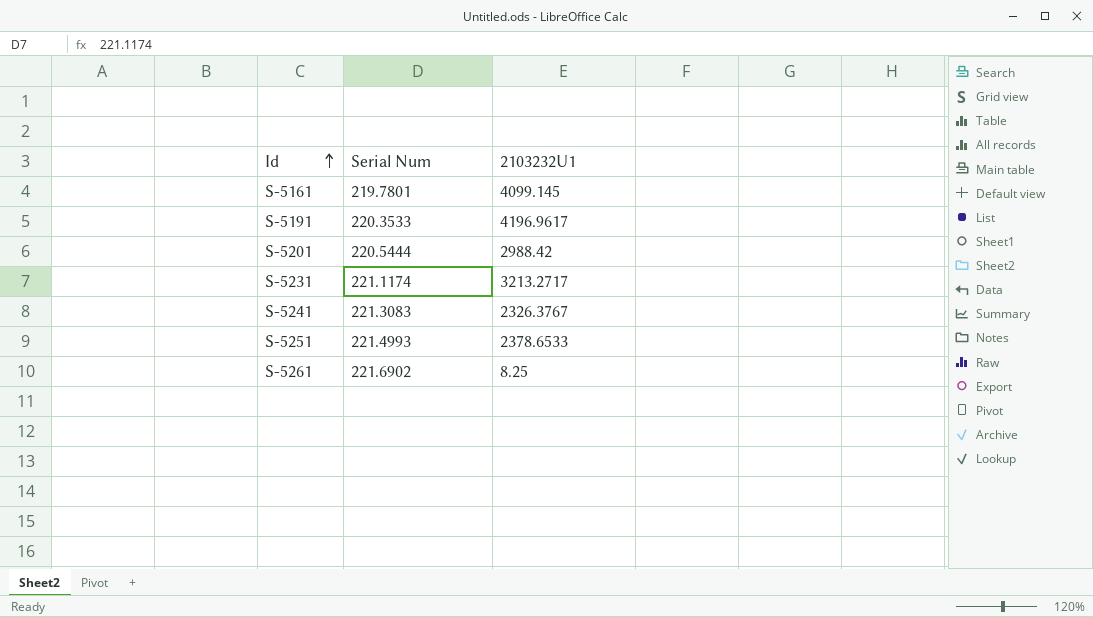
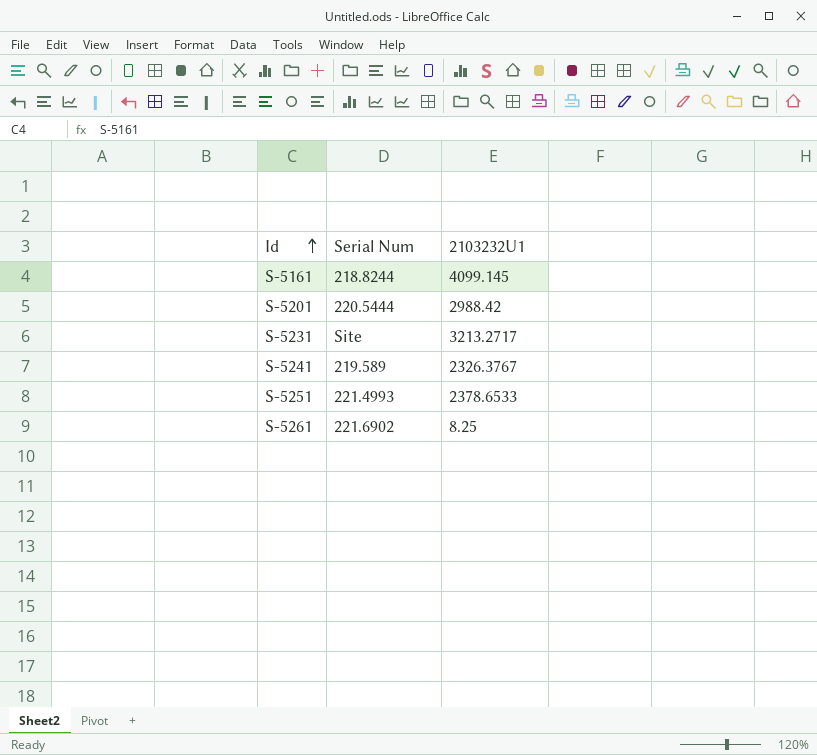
row S-5191: 220.3533 | 4196.9617 -> none
S-5161 | Serial Num: 219.7801 -> 218.8244
S-5231 | Serial Num: 221.1174 -> Site
S-5241 | Serial Num: 221.3083 -> 219.589

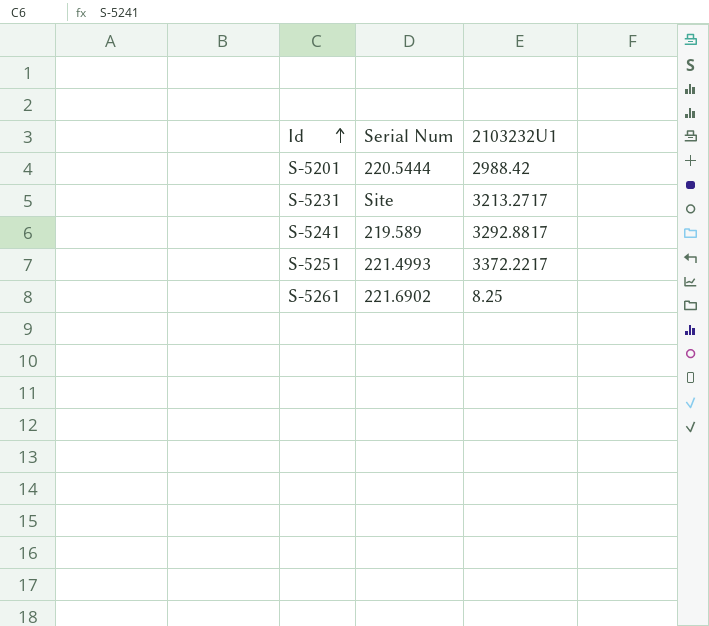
row S-5161: 218.8244 | 4099.145 -> none
S-5241 | 2103232U1: 2326.3767 -> 3292.8817
S-5251 | 2103232U1: 2378.6533 -> 3372.2217

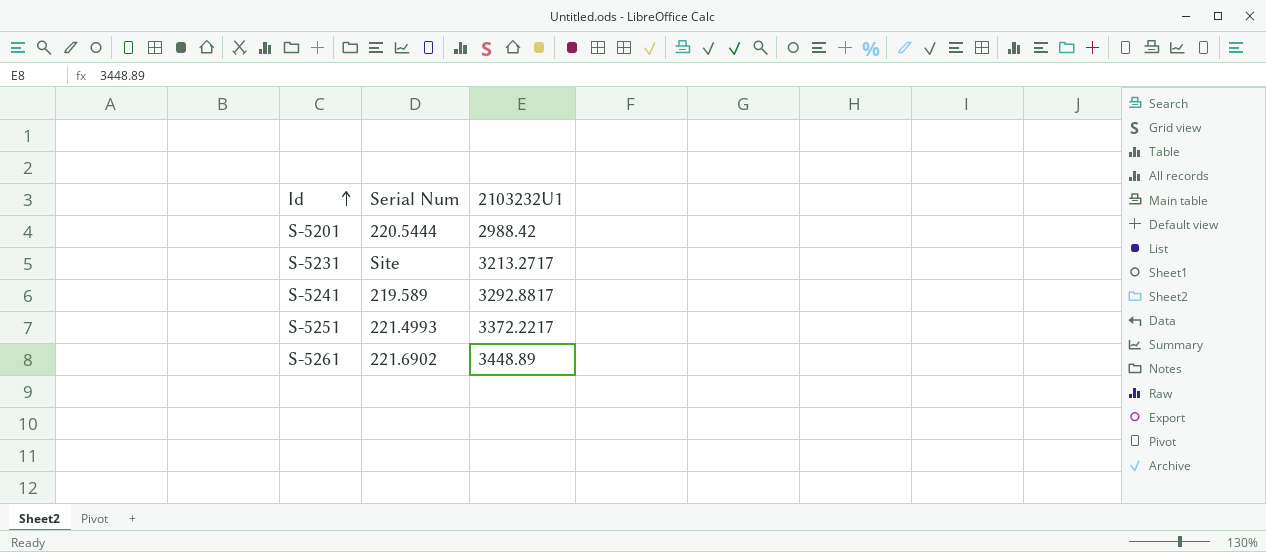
S-5261 | 2103232U1: 8.25 -> 3448.89

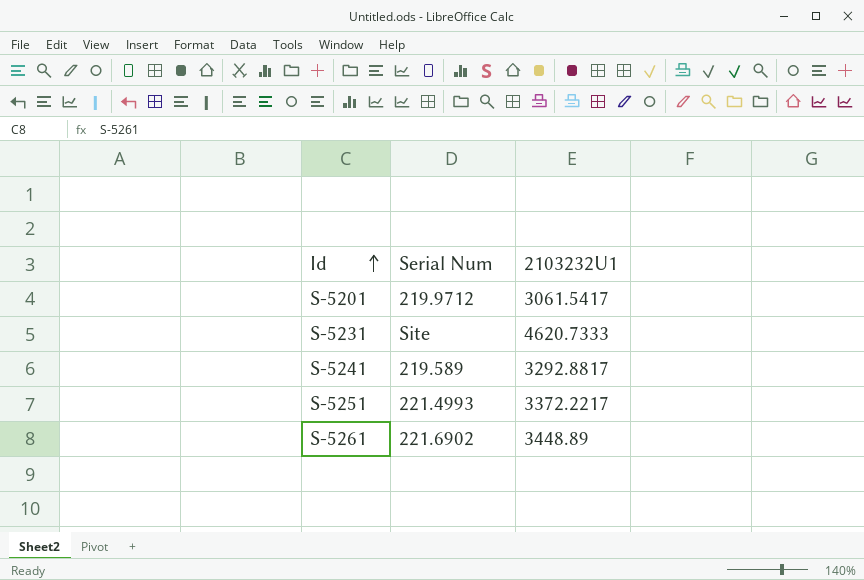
S-5201 | Serial Num: 220.5444 -> 219.9712
S-5201 | 2103232U1: 2988.42 -> 3061.5417
S-5231 | 2103232U1: 3213.2717 -> 4620.7333

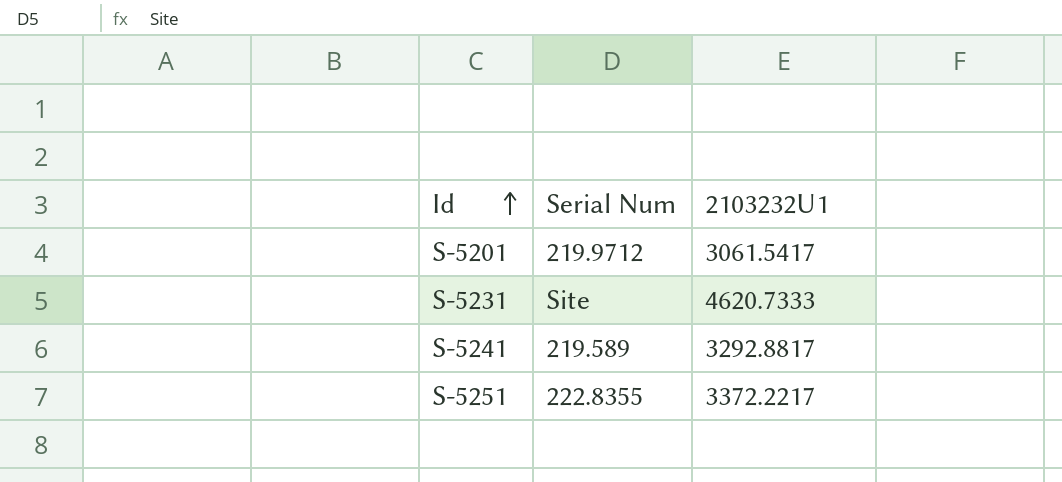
row S-5261: 221.6902 | 3448.89 -> none
S-5251 | Serial Num: 221.4993 -> 222.8355

